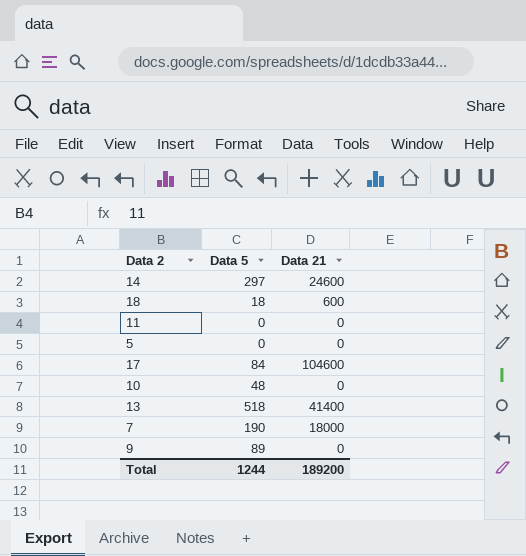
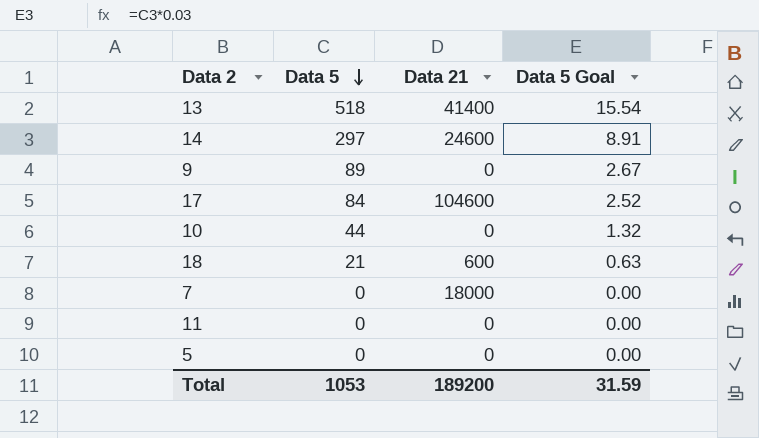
row order: none -> Data 5 descending
column Data 5 Goal | formula: none -> [Data 5] * 0.03
10 | Data 5: 48 -> 44
18 | Data 5: 18 -> 21
7 | Data 5: 190 -> 0
Total | Data 5: 1244 -> 1053

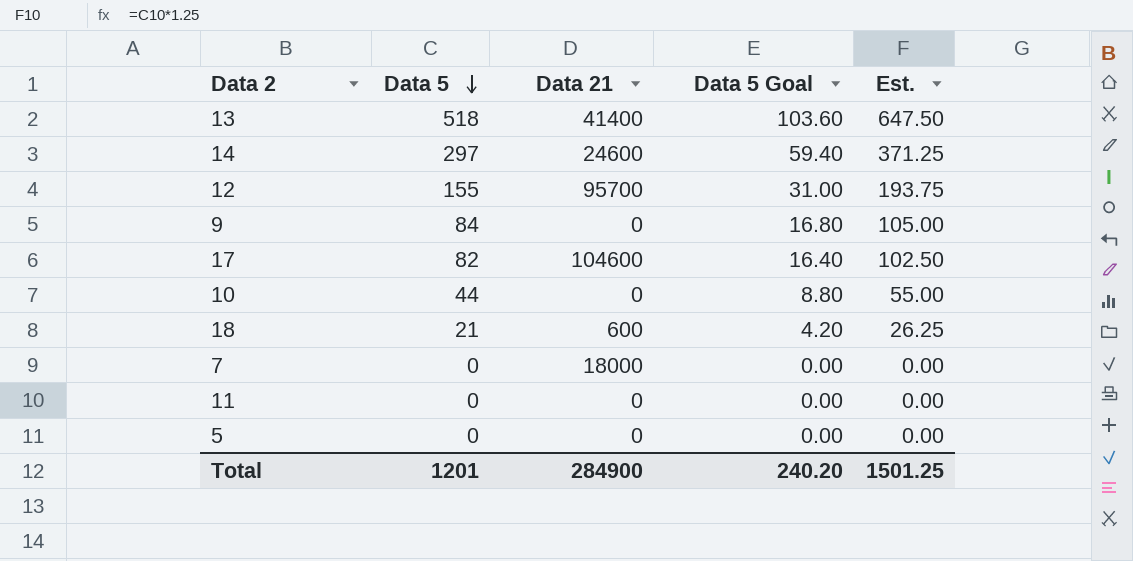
column Data 5 Goal | formula: [Data 5] * 0.03 -> [Data 5] * 0.2
column Est. | formula: none -> [Data 5] * 1.25
row 12: none -> 155 | 95700 | 31.00 | 193.75
9 | Data 5: 89 -> 84
17 | Data 5: 84 -> 82
Total | Data 5: 1053 -> 1201
Total | Data 21: 189200 -> 284900
Total | Data 5 Goal: 31.59 -> 240.20

